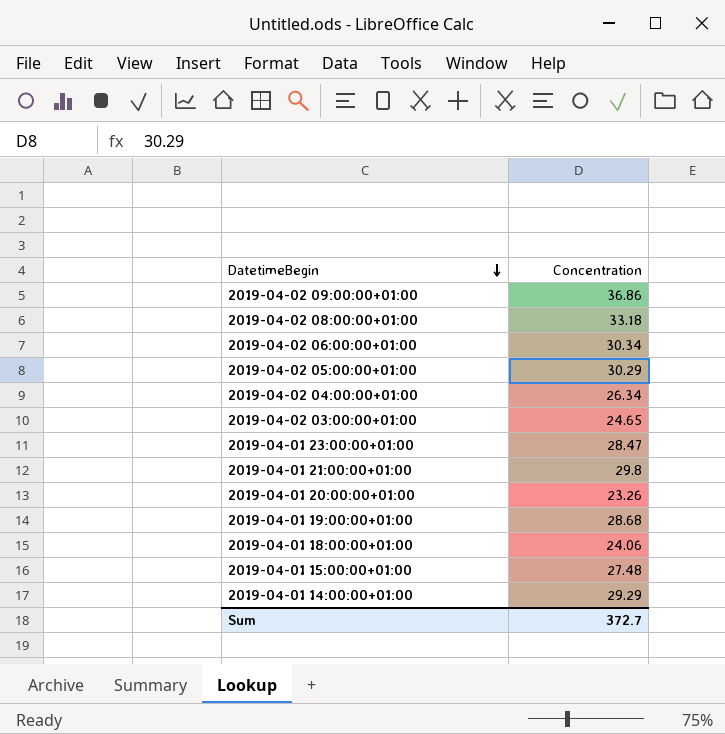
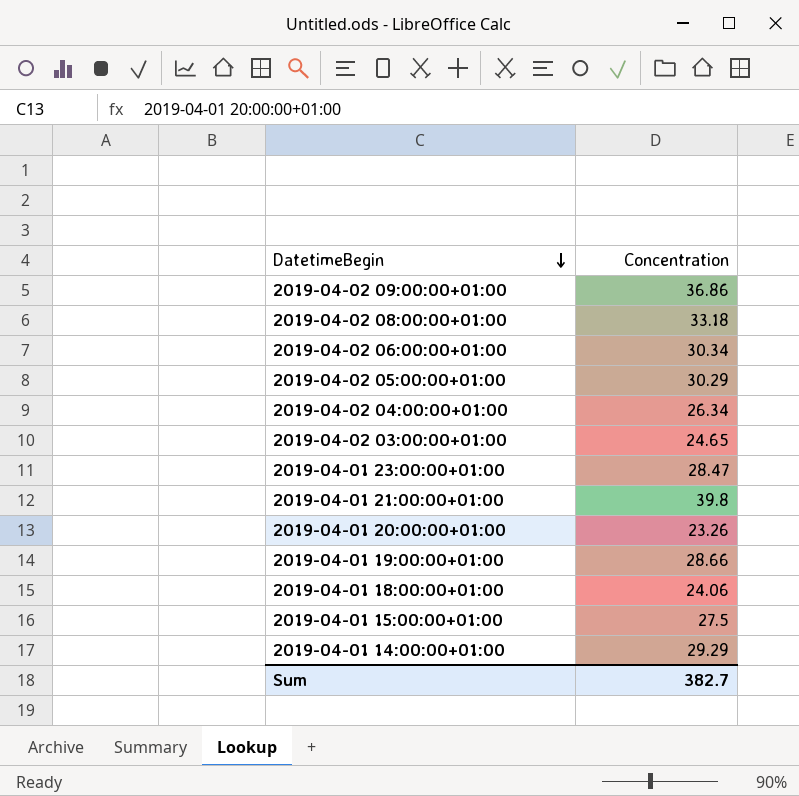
2019-04-01 21:00:00+01:00 | Concentration: 29.8 -> 39.8
2019-04-01 19:00:00+01:00 | Concentration: 28.68 -> 28.66
2019-04-01 15:00:00+01:00 | Concentration: 27.48 -> 27.5
Sum | Concentration: 372.7 -> 382.7

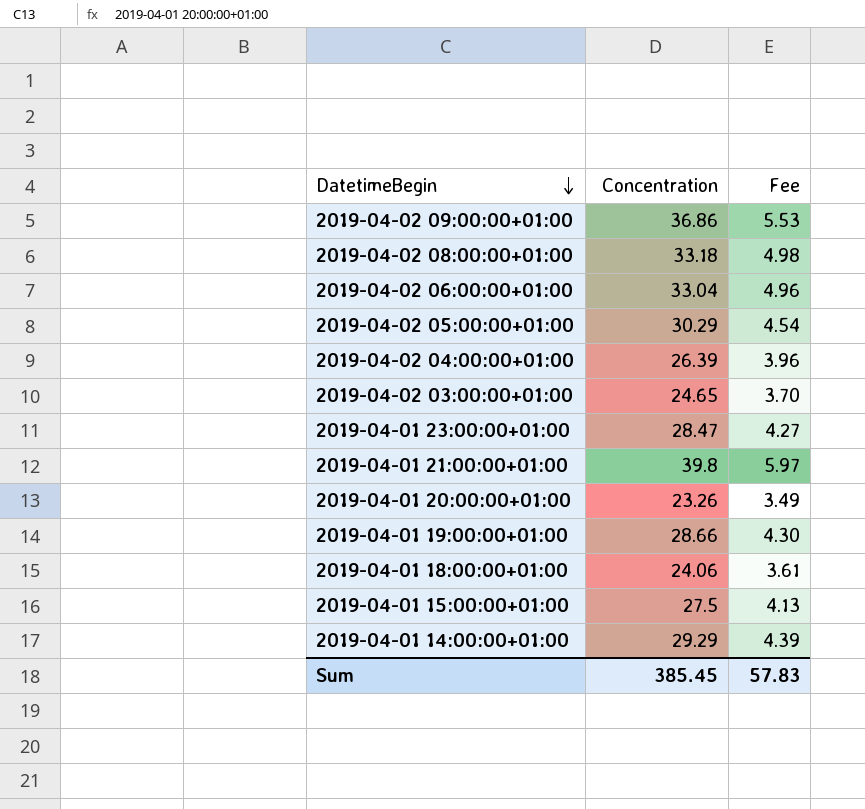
column Fee | formula: none -> [Concentration] * 0.15
2019-04-02 06:00:00+01:00 | Concentration: 30.34 -> 33.04
2019-04-02 04:00:00+01:00 | Concentration: 26.34 -> 26.39
Sum | Concentration: 382.7 -> 385.45

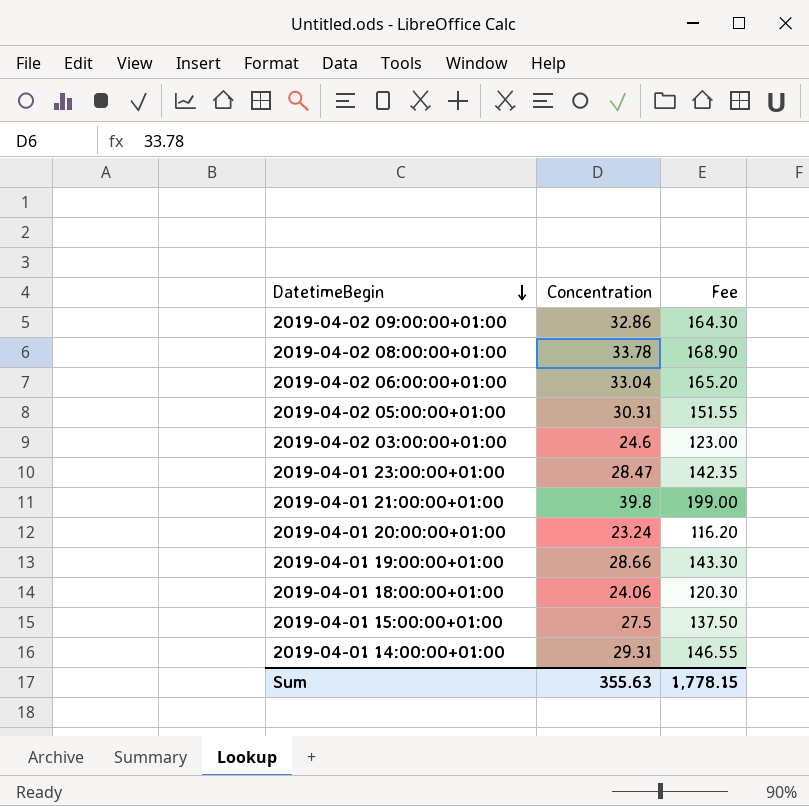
column Fee | formula: [Concentration] * 0.15 -> [Concentration] * 5
row 2019-04-02 04:00:00+01:00: 26.39 | 3.96 -> none
2019-04-02 09:00:00+01:00 | Concentration: 36.86 -> 32.86
2019-04-02 08:00:00+01:00 | Concentration: 33.18 -> 33.78
2019-04-02 05:00:00+01:00 | Concentration: 30.29 -> 30.31
2019-04-02 03:00:00+01:00 | Concentration: 24.65 -> 24.6
2019-04-01 20:00:00+01:00 | Concentration: 23.26 -> 23.24
2019-04-01 14:00:00+01:00 | Concentration: 29.29 -> 29.31
Sum | Concentration: 385.45 -> 355.63
Sum | Fee: 57.83 -> 1,778.15

